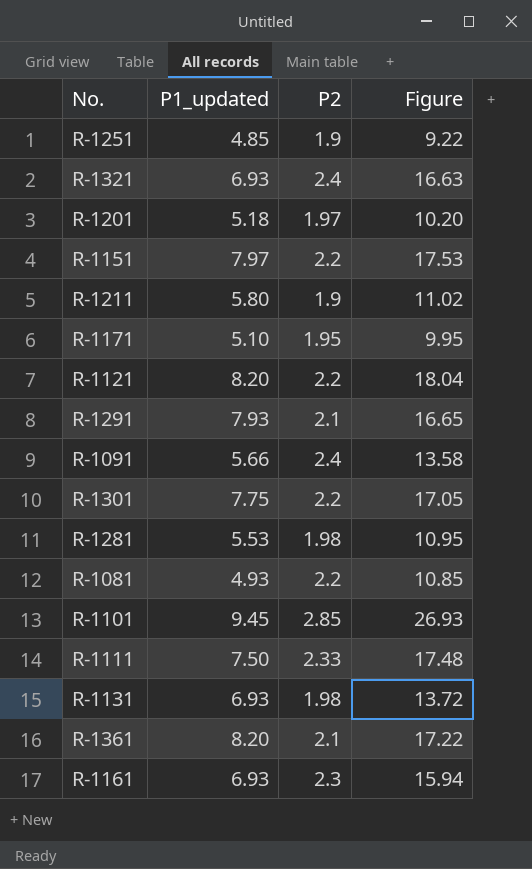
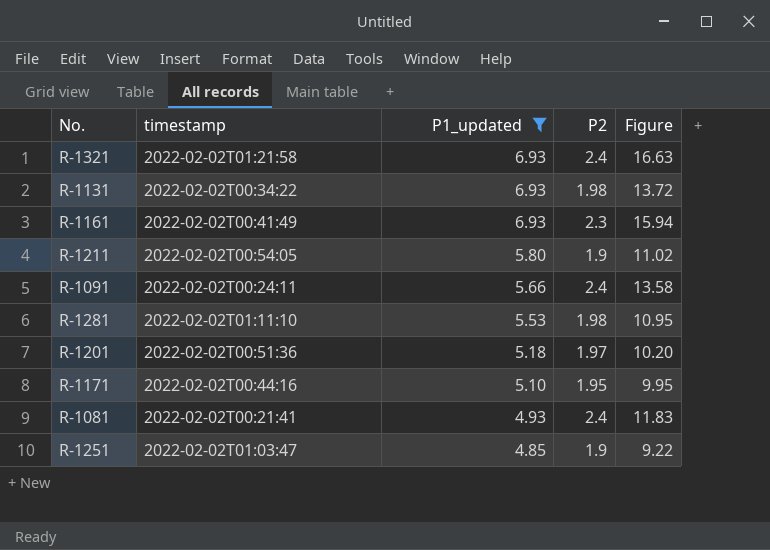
filter: none -> P1_updated <= 6.93
row order: none -> P1_updated descending
column timestamp | position: none -> 2
R-1081 | P2: 2.2 -> 2.4
R-1081 | Figure: 10.85 -> 11.83

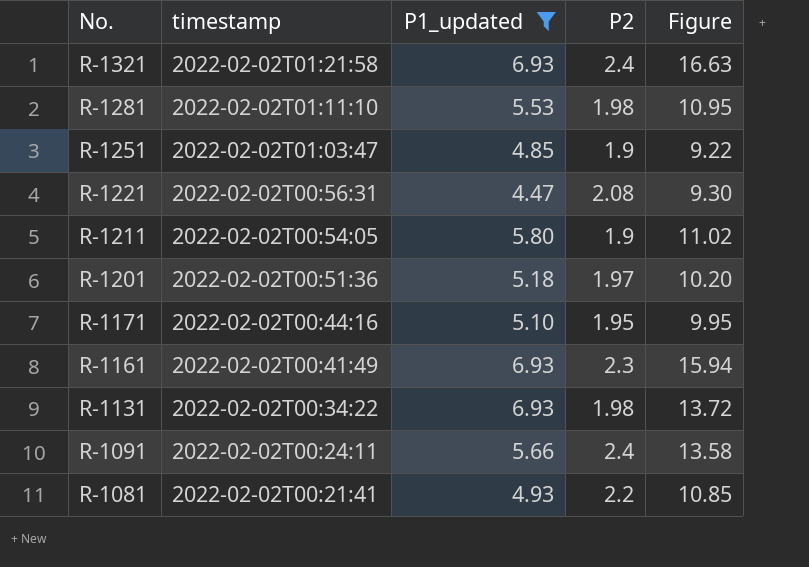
row order: P1_updated descending -> No. descending
row R-1221: none -> 2022-02-02T00:56:31 | 4.47 | 2.08 | 9.30
R-1081 | P2: 2.4 -> 2.2
R-1081 | Figure: 11.83 -> 10.85

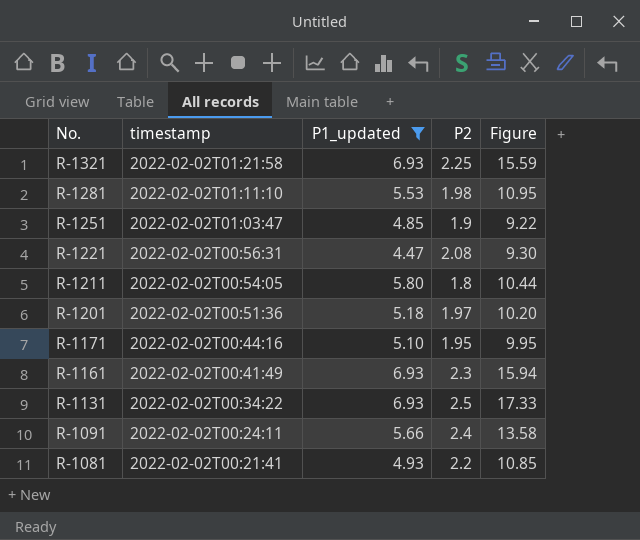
R-1321 | P2: 2.4 -> 2.25
R-1321 | Figure: 16.63 -> 15.59
R-1211 | P2: 1.9 -> 1.8
R-1211 | Figure: 11.02 -> 10.44
R-1131 | P2: 1.98 -> 2.5
R-1131 | Figure: 13.72 -> 17.33

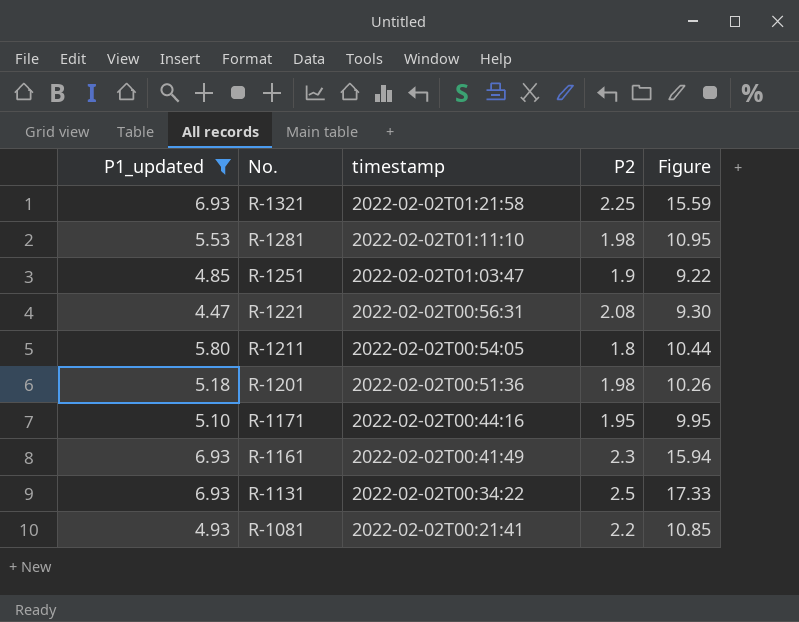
column P1_updated | position: 3 -> 1
row R-1091: 2022-02-02T00:24:11 | 5.66 | 2.4 | 13.58 -> none
R-1201 | P2: 1.97 -> 1.98
R-1201 | Figure: 10.20 -> 10.26

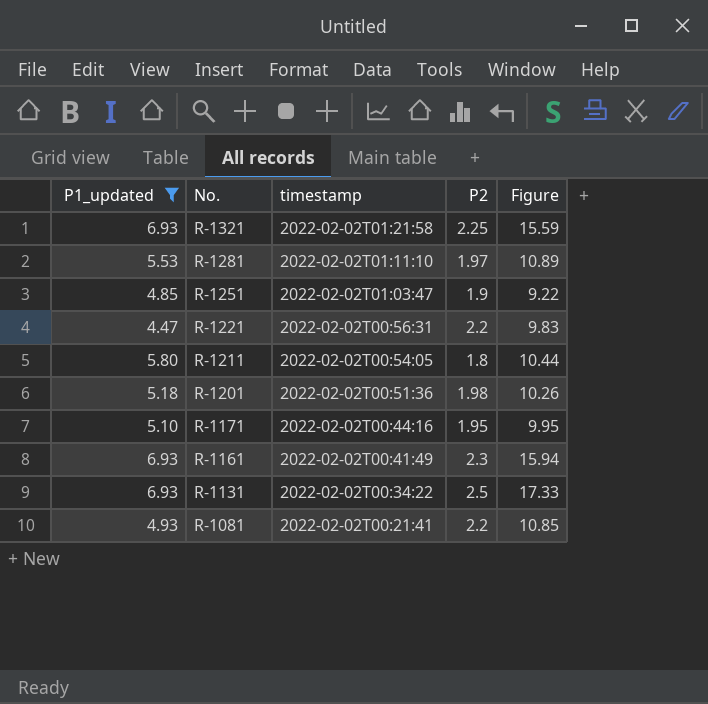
R-1281 | P2: 1.98 -> 1.97
R-1281 | Figure: 10.95 -> 10.89
R-1221 | P2: 2.08 -> 2.2
R-1221 | Figure: 9.30 -> 9.83

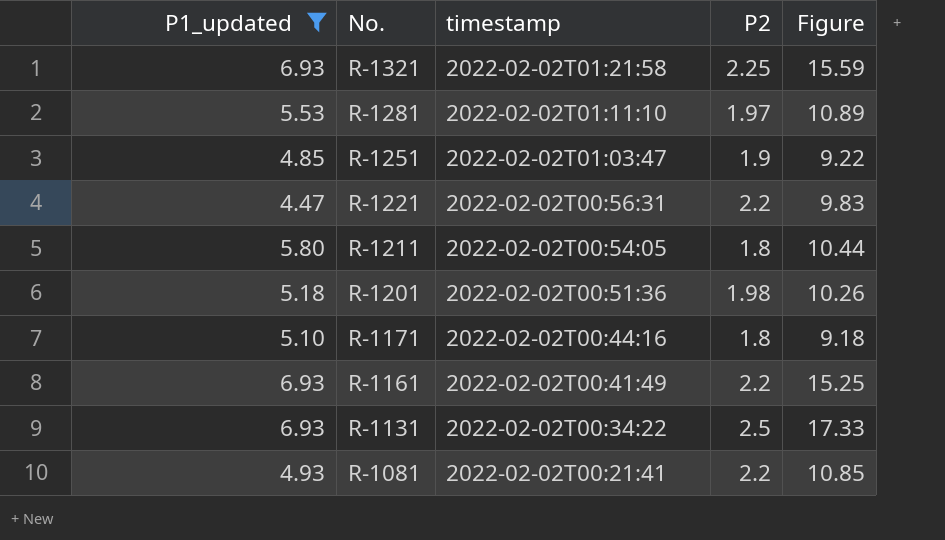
R-1171 | P2: 1.95 -> 1.8
R-1171 | Figure: 9.95 -> 9.18
R-1161 | P2: 2.3 -> 2.2
R-1161 | Figure: 15.94 -> 15.25

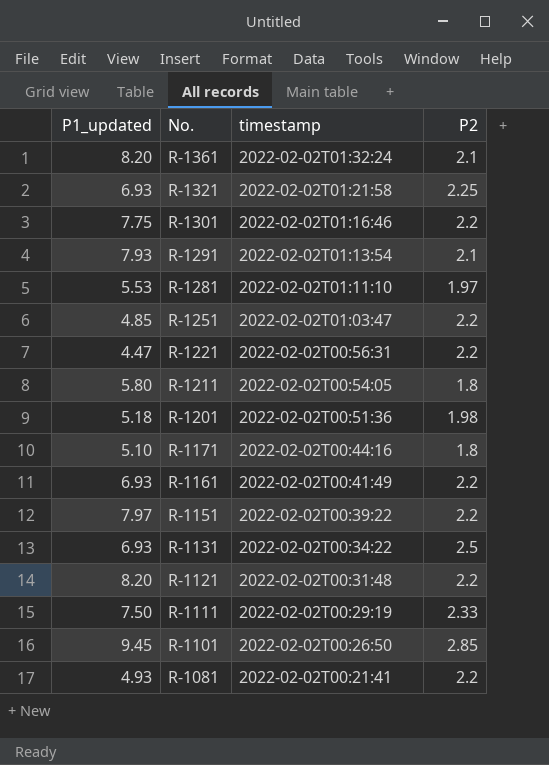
filter: P1_updated <= 6.93 -> none
column Figure | formula: [P1_updated] * [P2] -> none
R-1251 | P2: 1.9 -> 2.2

